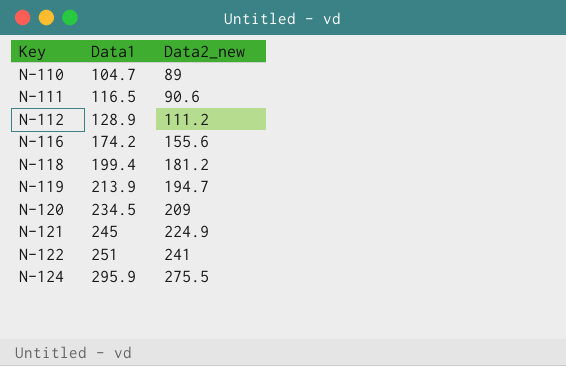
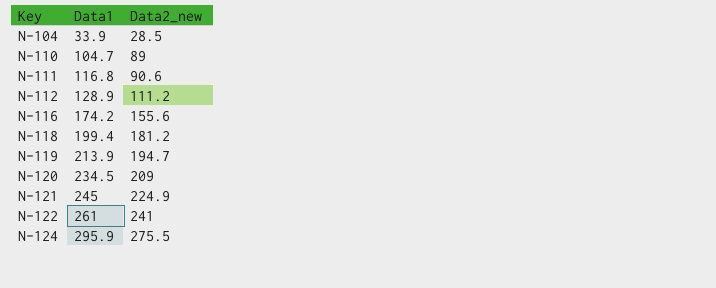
row N-104: none -> 33.9 | 28.5
N-111 | Data1: 116.5 -> 116.8
N-122 | Data1: 251 -> 261

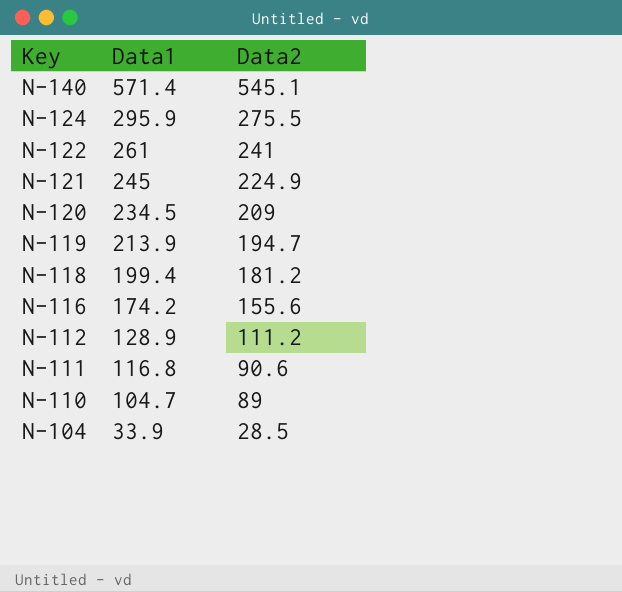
row order: Key ascending -> Key descending
column name: Data2_new -> Data2
row N-140: none -> 571.4 | 545.1

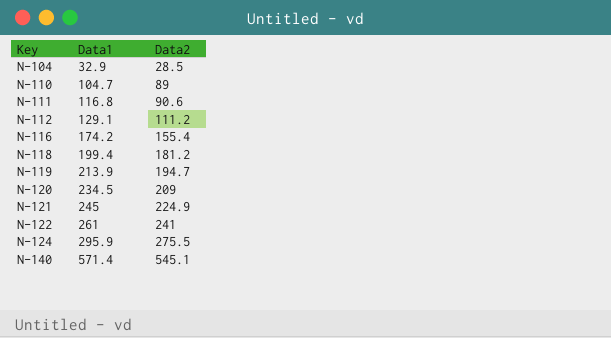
row order: Key descending -> Key ascending
N-104 | Data1: 33.9 -> 32.9
N-112 | Data1: 128.9 -> 129.1
N-116 | Data2: 155.6 -> 155.4

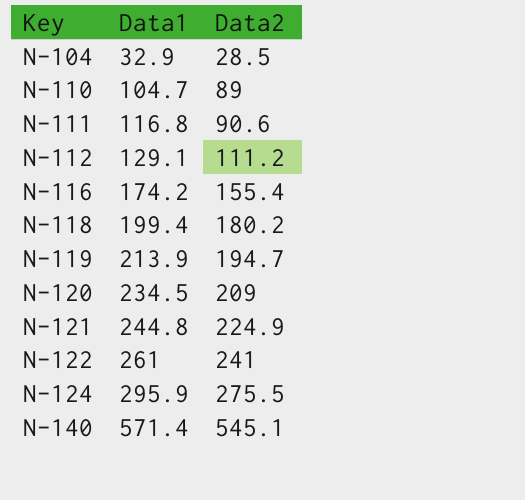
N-118 | Data2: 181.2 -> 180.2
N-121 | Data1: 245 -> 244.8

